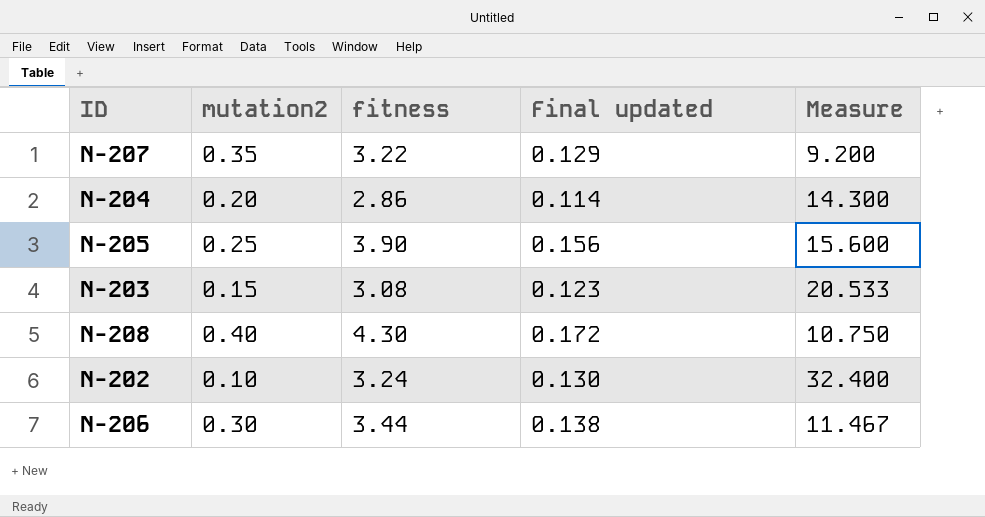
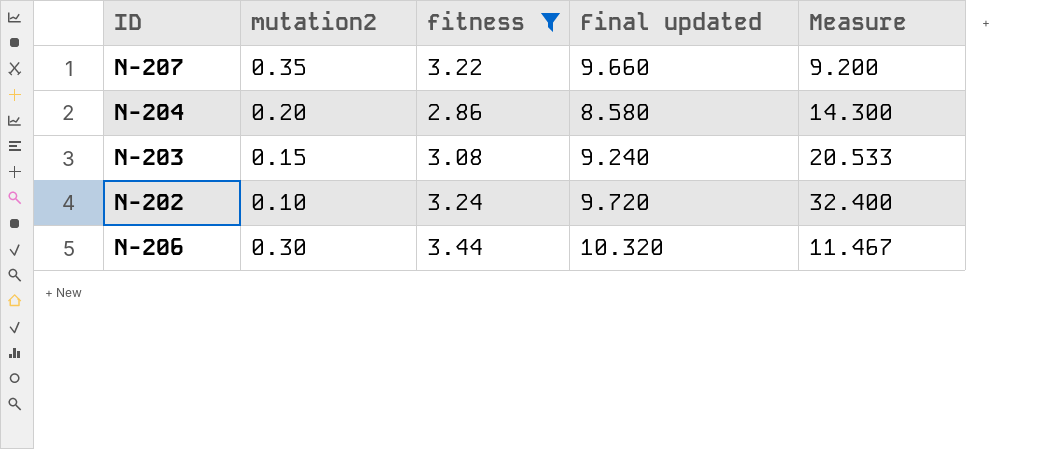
filter: none -> fitness <= 3.44
column Final updated | formula: [fitness] * 0.04 -> [fitness] * 3

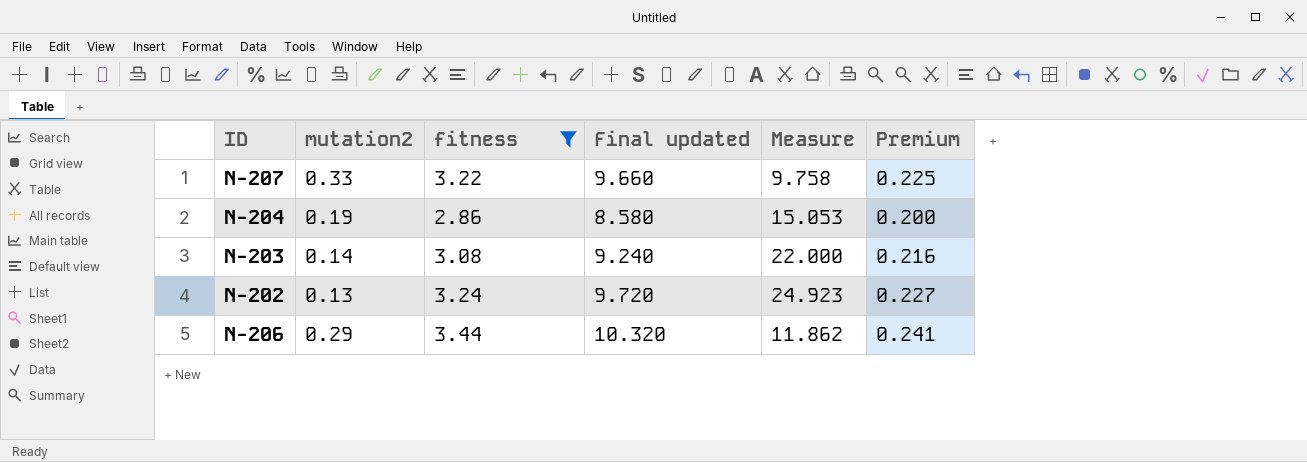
column Premium | formula: none -> [fitness] * 0.07
N-207 | mutation2: 0.35 -> 0.33
N-207 | Measure: 9.200 -> 9.758
N-204 | mutation2: 0.20 -> 0.19
N-204 | Measure: 14.300 -> 15.053
N-203 | mutation2: 0.15 -> 0.14
N-203 | Measure: 20.533 -> 22.000
N-202 | mutation2: 0.10 -> 0.13
N-202 | Measure: 32.400 -> 24.923
N-206 | mutation2: 0.30 -> 0.29
N-206 | Measure: 11.467 -> 11.862

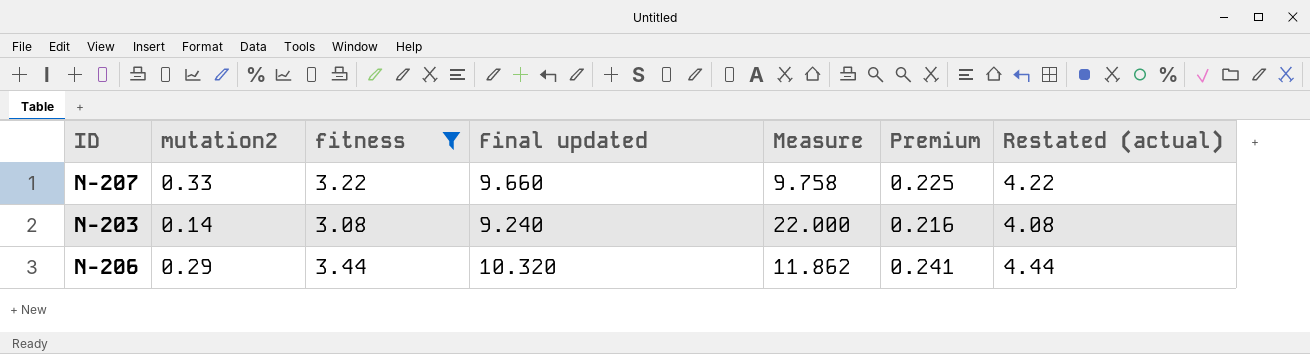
column Restated (actual) | formula: none -> [fitness] + 1
row N-204: 0.19 | 2.86 | 8.580 | 15.053 | 0.200 -> none
row N-202: 0.13 | 3.24 | 9.720 | 24.923 | 0.227 -> none

